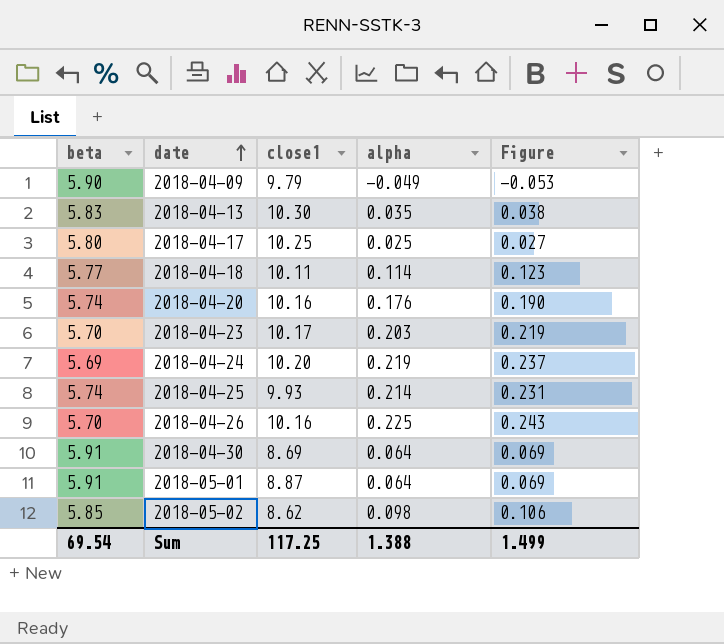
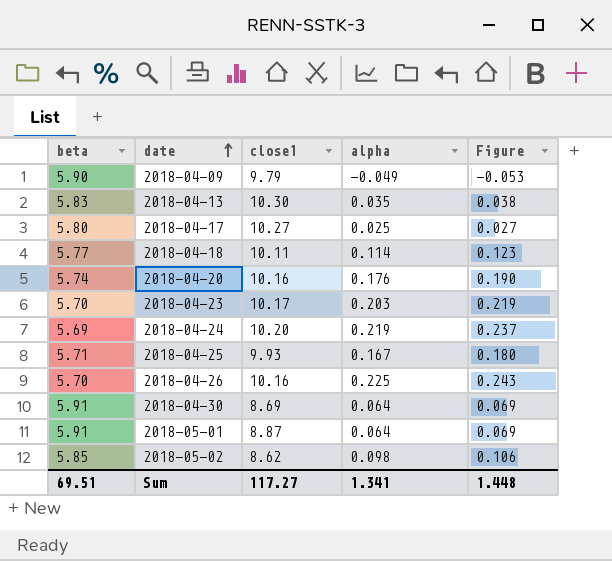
2018-04-17 | close1: 10.25 -> 10.27
2018-04-25 | beta: 5.74 -> 5.71
2018-04-25 | alpha: 0.214 -> 0.167
2018-04-25 | Figure: 0.231 -> 0.180
Sum | beta: 69.54 -> 69.51
Sum | close1: 117.25 -> 117.27
Sum | alpha: 1.388 -> 1.341
Sum | Figure: 1.499 -> 1.448

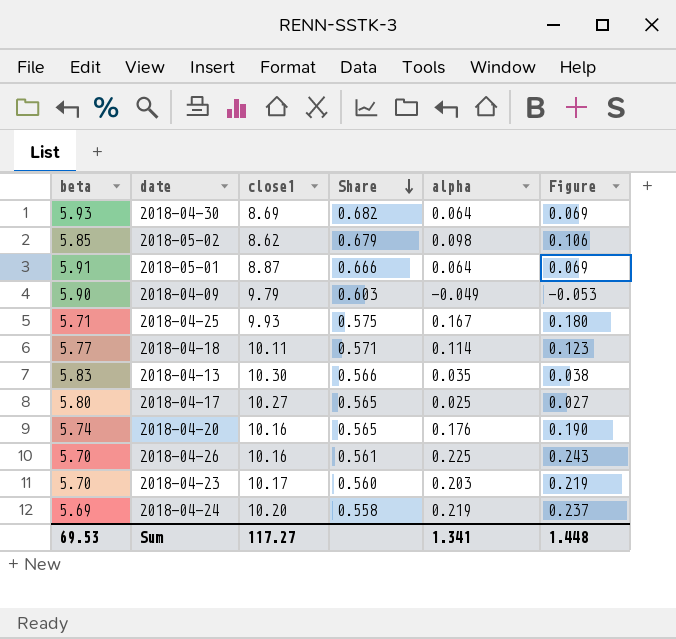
row order: date ascending -> Share descending
column Share | formula: none -> [beta] / [close1]
2018-04-30 | beta: 5.91 -> 5.93
Sum | beta: 69.51 -> 69.53

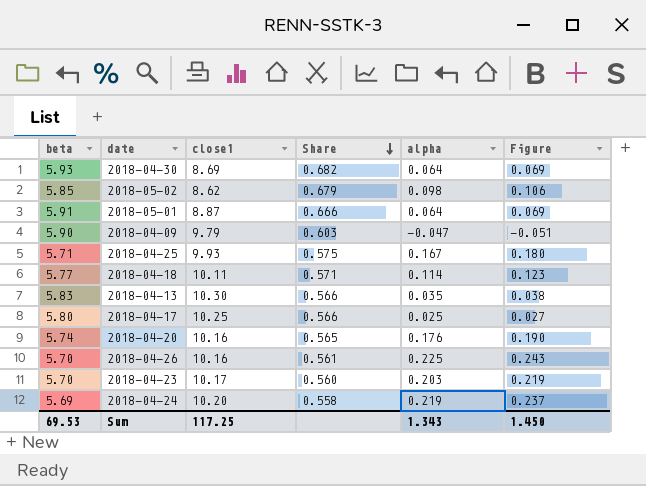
2018-04-09 | alpha: -0.049 -> -0.047
2018-04-09 | Figure: -0.053 -> -0.051
2018-04-17 | close1: 10.27 -> 10.25
2018-04-17 | Share: 0.565 -> 0.566
Sum | close1: 117.27 -> 117.25
Sum | alpha: 1.341 -> 1.343
Sum | Figure: 1.448 -> 1.450

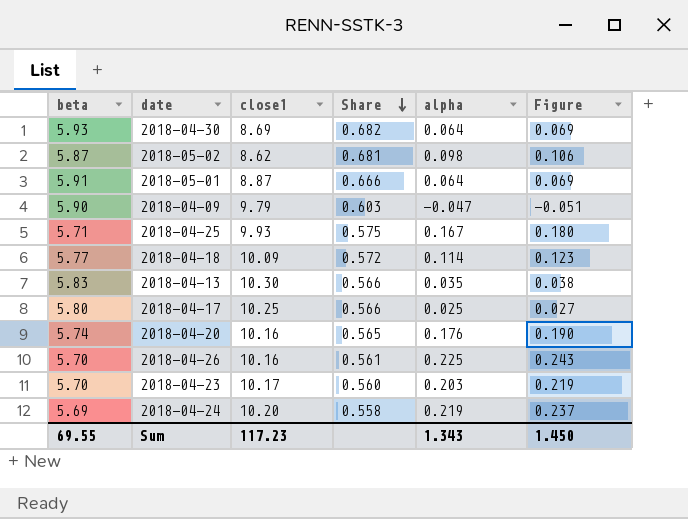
2018-05-02 | beta: 5.85 -> 5.87
2018-05-02 | Share: 0.679 -> 0.681
2018-04-18 | close1: 10.11 -> 10.09
2018-04-18 | Share: 0.571 -> 0.572
Sum | beta: 69.53 -> 69.55
Sum | close1: 117.25 -> 117.23

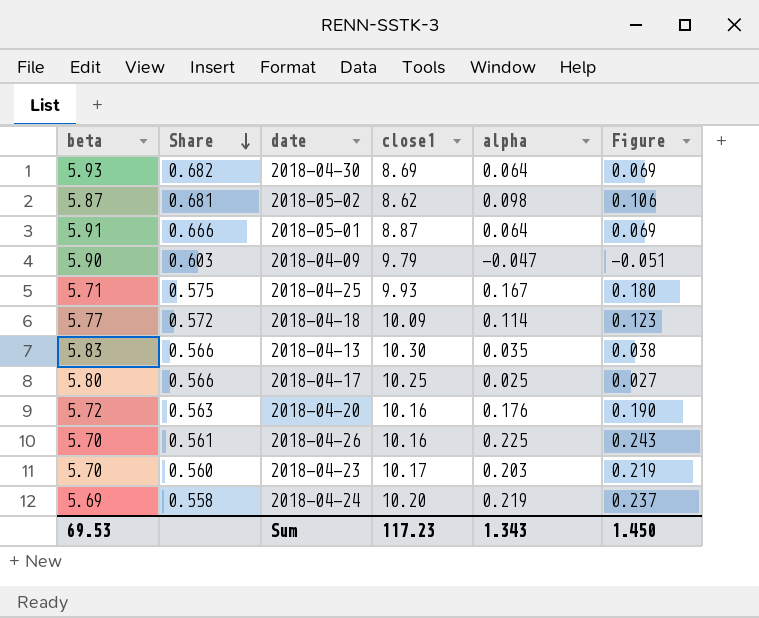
column Share | position: 4 -> 2
2018-04-20 | beta: 5.74 -> 5.72
2018-04-20 | Share: 0.565 -> 0.563
Sum | beta: 69.55 -> 69.53

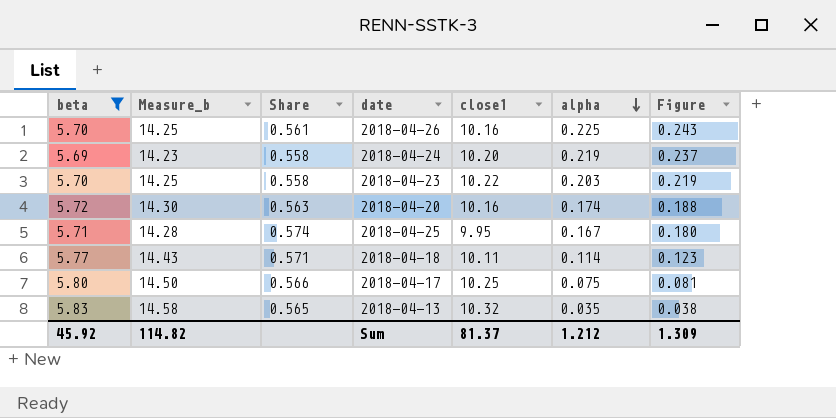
filter: none -> beta <= 5.83
row order: Share descending -> alpha descending
column Measure_b | formula: none -> [beta] * 2.5
2018-04-23 | Share: 0.560 -> 0.558
2018-04-23 | close1: 10.17 -> 10.22
2018-04-20 | alpha: 0.176 -> 0.174
2018-04-20 | Figure: 0.190 -> 0.188
2018-04-25 | Share: 0.575 -> 0.574
2018-04-25 | close1: 9.93 -> 9.95
2018-04-18 | Share: 0.572 -> 0.571
2018-04-18 | close1: 10.09 -> 10.11
2018-04-17 | alpha: 0.025 -> 0.075
2018-04-17 | Figure: 0.027 -> 0.081
2018-04-13 | Share: 0.566 -> 0.565
2018-04-13 | close1: 10.30 -> 10.32
Sum | beta: 69.53 -> 45.92
Sum | close1: 117.23 -> 81.37
Sum | alpha: 1.343 -> 1.212
Sum | Figure: 1.450 -> 1.309

